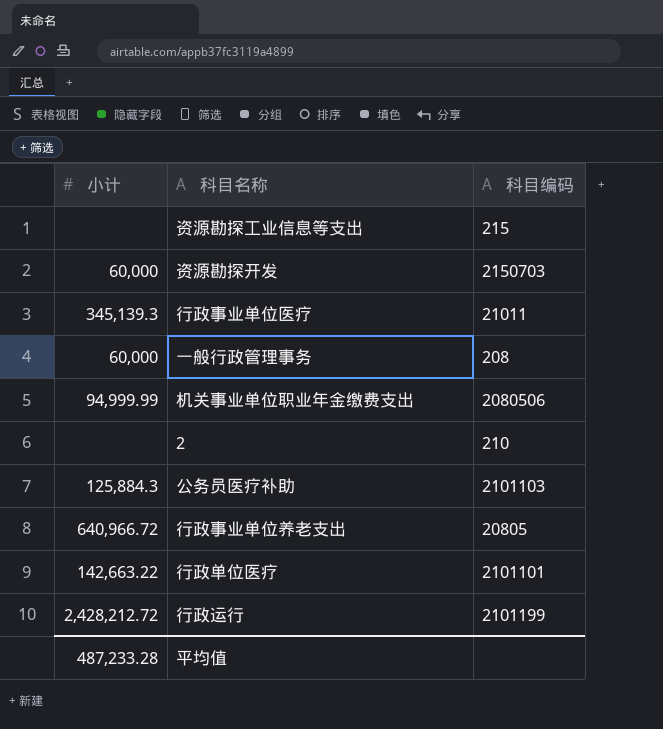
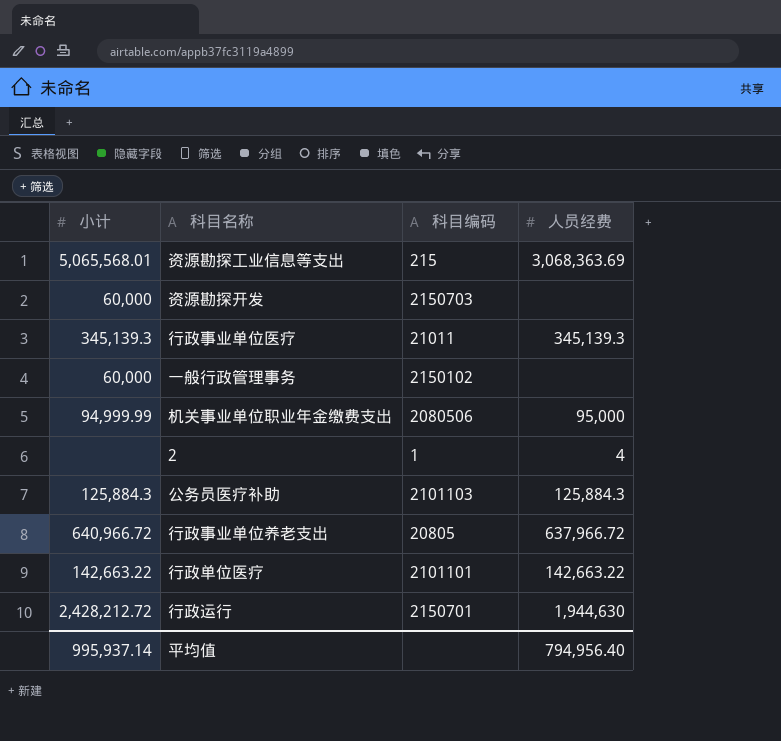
column 人员经费 | position: none -> 4
资源勘探工业信息等支出 | 小计: none -> 5,065,568.01
一般行政管理事务 | 科目编码: 208 -> 2150102
2 | 科目编码: 210 -> 1
行政运行 | 科目编码: 2101199 -> 2150701
平均值 | 小计: 487,233.28 -> 995,937.14

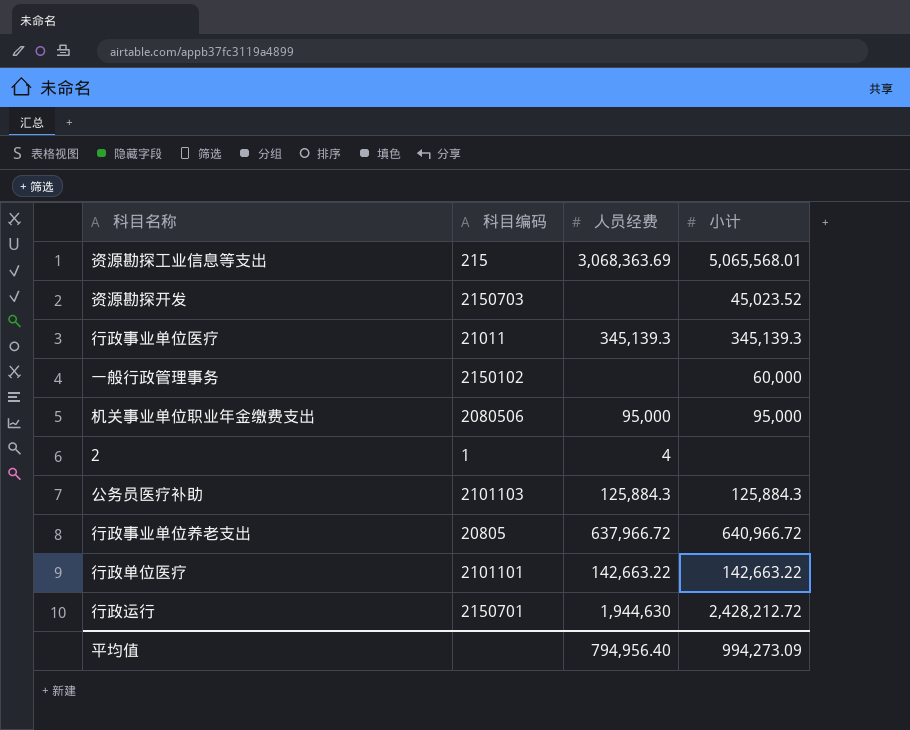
column 小计 | position: 1 -> 4
资源勘探开发 | 小计: 60,000 -> 45,023.52
机关事业单位职业年金缴费支出 | 小计: 94,999.99 -> 95,000
平均值 | 小计: 995,937.14 -> 994,273.09

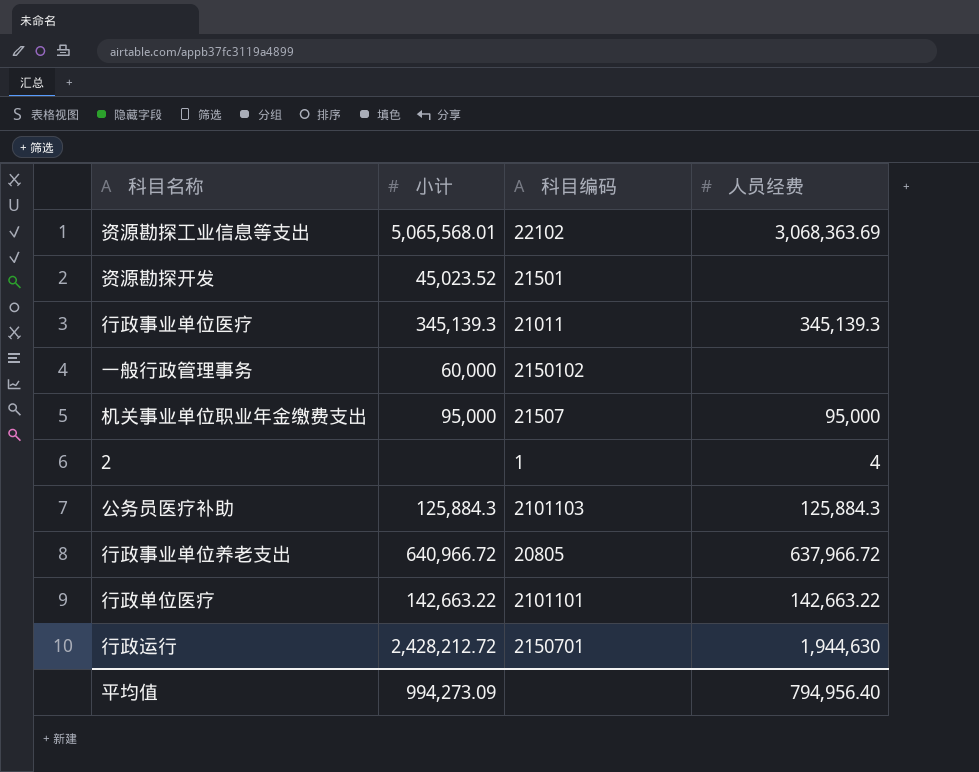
column 小计 | position: 4 -> 2
资源勘探工业信息等支出 | 科目编码: 215 -> 22102
资源勘探开发 | 科目编码: 2150703 -> 21501
机关事业单位职业年金缴费支出 | 科目编码: 2080506 -> 21507

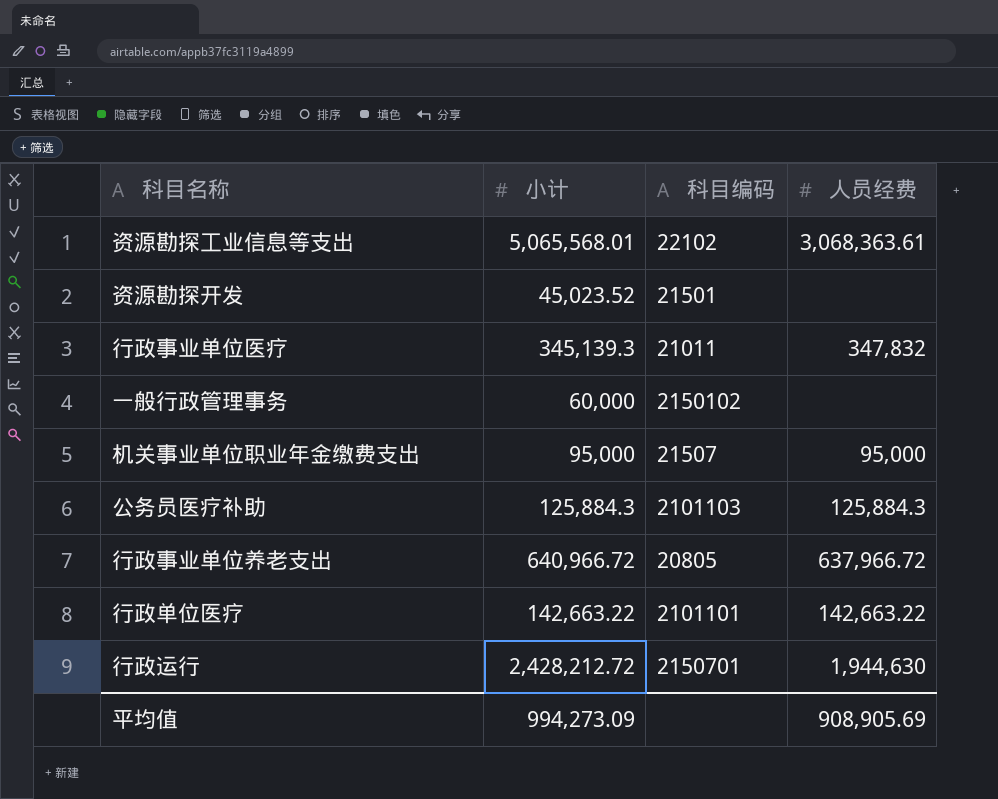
row 2: none | 1 | 4 -> none
资源勘探工业信息等支出 | 人员经费: 3,068,363.69 -> 3,068,363.61
行政事业单位医疗 | 人员经费: 345,139.3 -> 347,832
平均值 | 人员经费: 794,956.40 -> 908,905.69

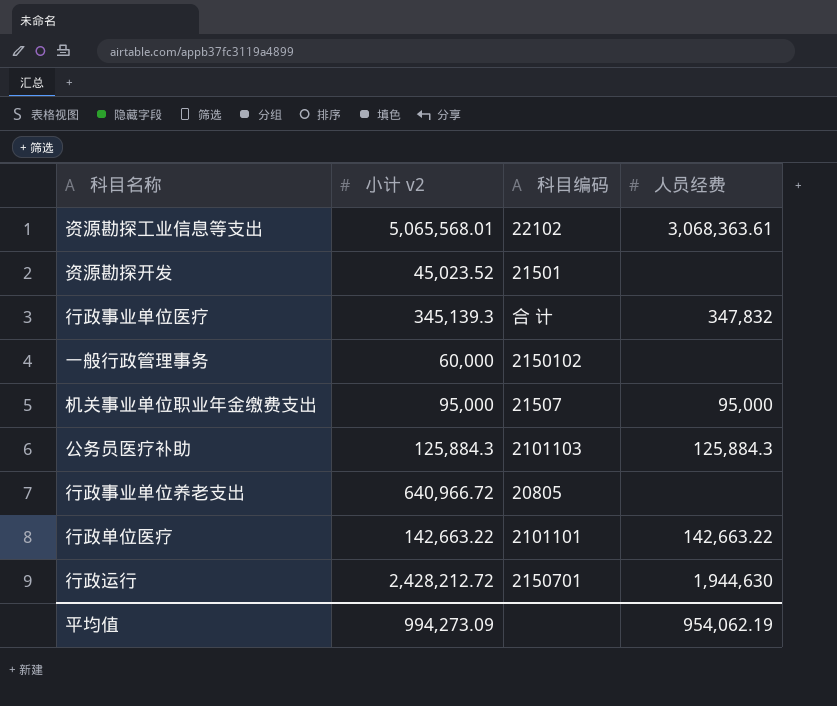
column name: 小计 -> 小计 v2
行政事业单位医疗 | 科目编码: 21011 -> 合 计
行政事业单位养老支出 | 人员经费: 637,966.72 -> none
平均值 | 人员经费: 908,905.69 -> 954,062.19

